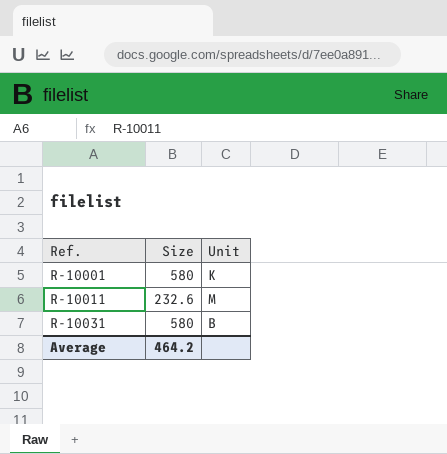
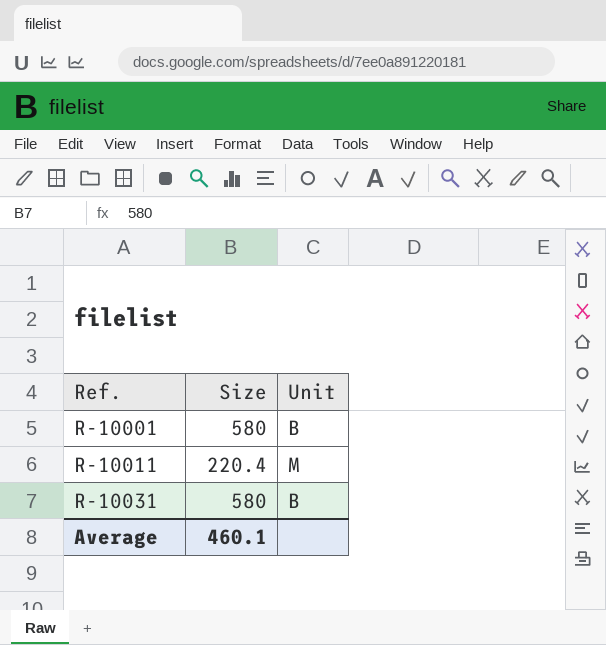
R-10001 | Unit: K -> B
R-10011 | Size: 232.6 -> 220.4
Average | Size: 464.2 -> 460.1

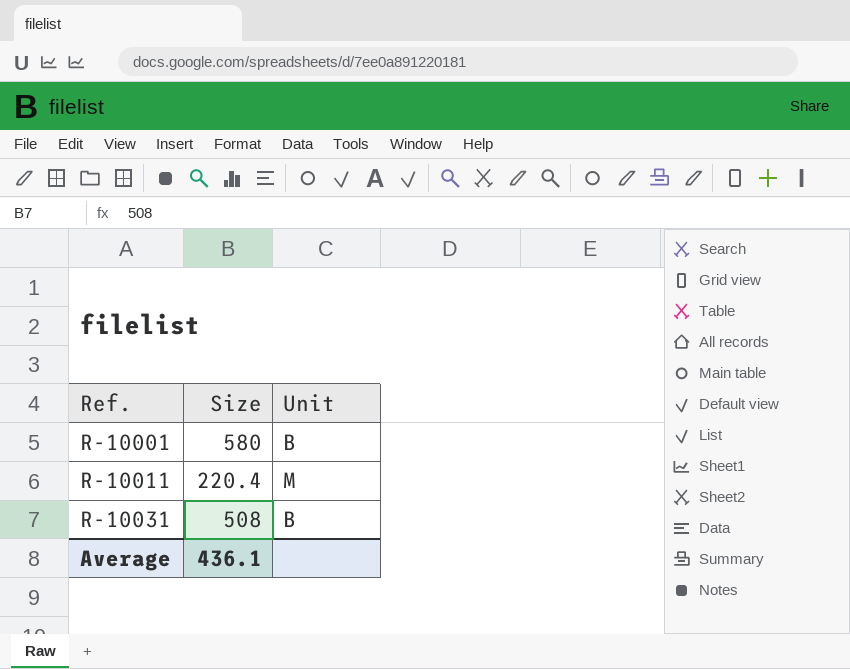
R-10031 | Size: 580 -> 508
Average | Size: 460.1 -> 436.1

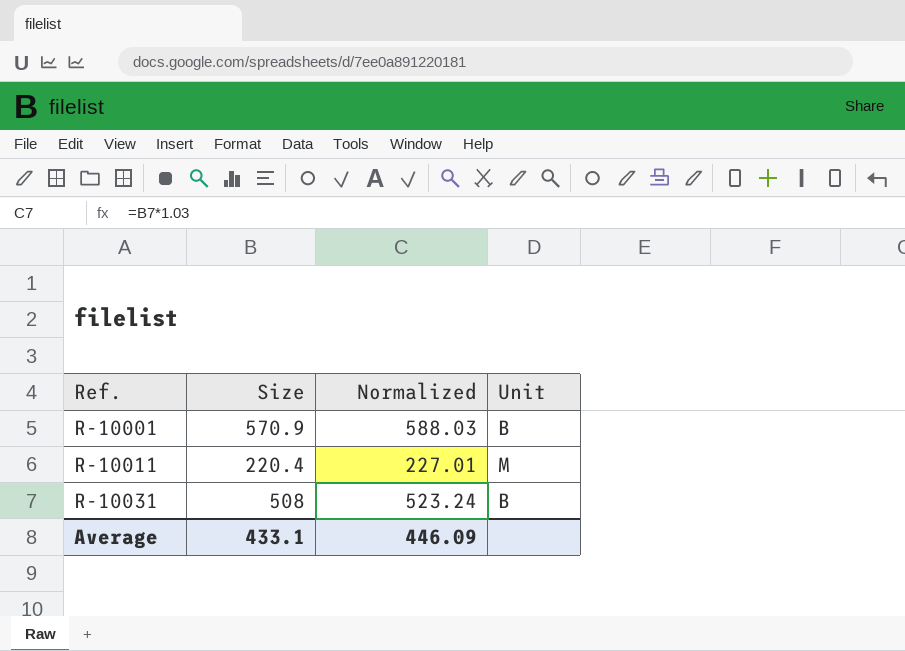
column Normalized | formula: none -> [Size] * 1.03
R-10001 | Size: 580 -> 570.9
Average | Size: 436.1 -> 433.1

